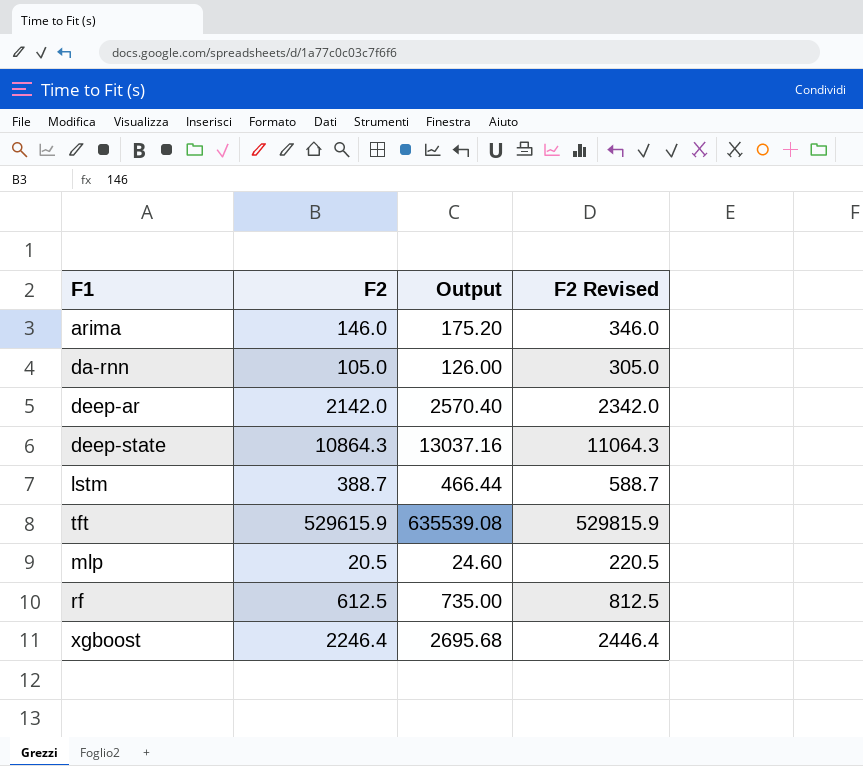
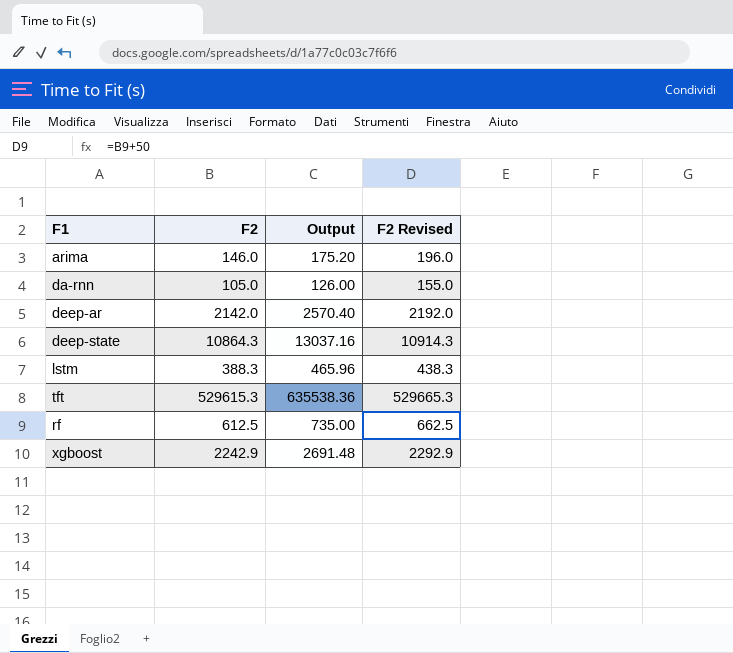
column F2 Revised | formula: [F2] + 200 -> [F2] + 50
row mlp: 20.5 | 24.60 | 220.5 -> none
lstm | F2: 388.7 -> 388.3
lstm | Output: 466.44 -> 465.96
tft | F2: 529615.9 -> 529615.3
tft | Output: 635539.08 -> 635538.36
xgboost | F2: 2246.4 -> 2242.9
xgboost | Output: 2695.68 -> 2691.48

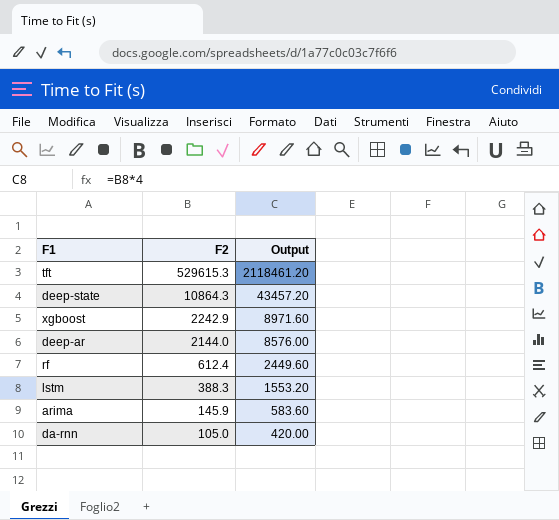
row order: none -> F2 descending
column F2 Revised | formula: [F2] + 50 -> none
column Output | formula: [F2] * 1.2 -> [F2] * 4
deep-ar | F2: 2142.0 -> 2144.0
rf | F2: 612.5 -> 612.4
arima | F2: 146.0 -> 145.9

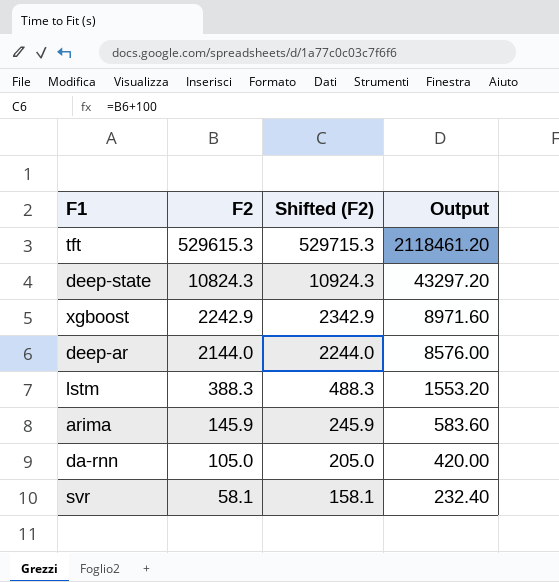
column Shifted (F2) | formula: none -> [F2] + 100
row rf: 612.4 | 2449.60 -> none
deep-state | F2: 10864.3 -> 10824.3
deep-state | Output: 43457.20 -> 43297.20
row svr: none -> 58.1 | 158.1 | 232.40

